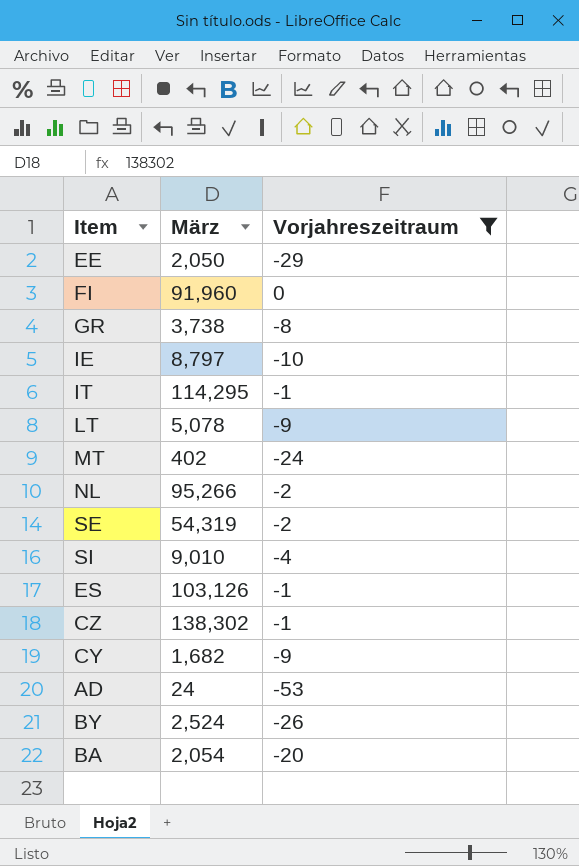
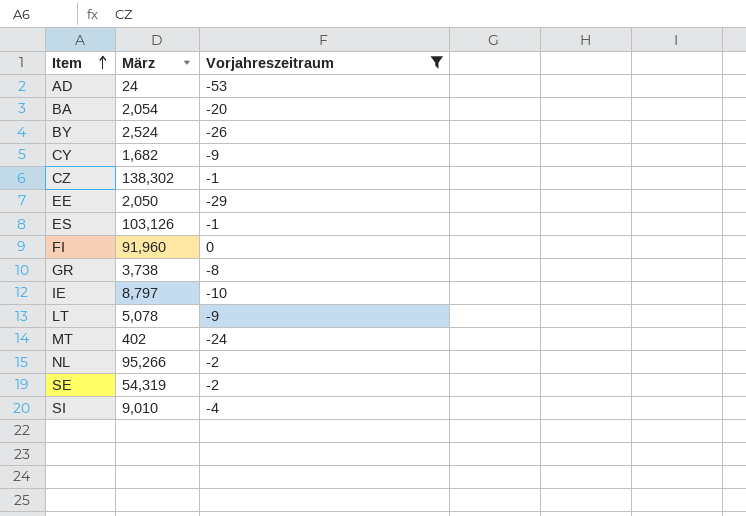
row order: none -> Item ascending
row IT: 114,295 | -1 -> none

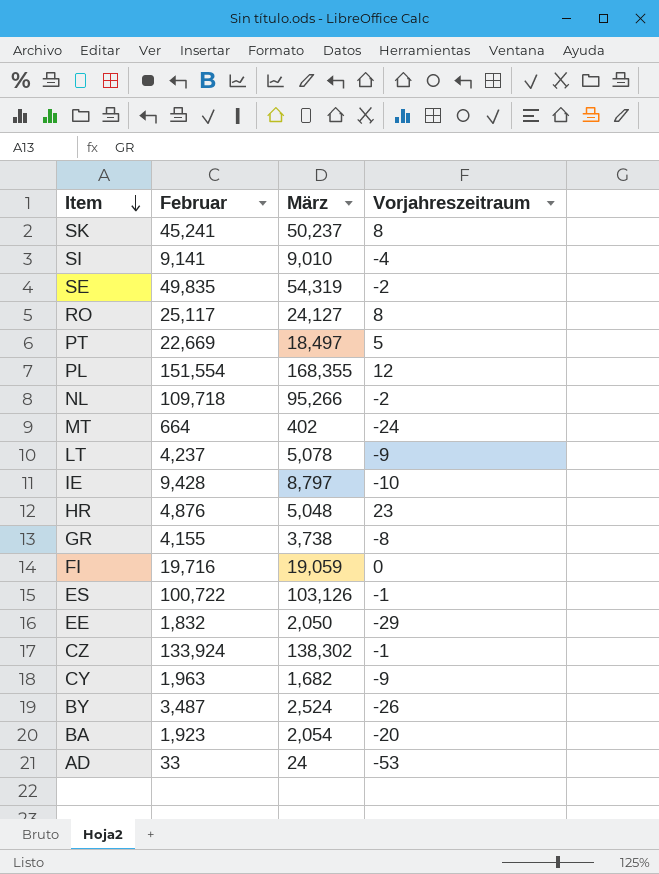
filter: Vorjahreszeitraum <= 0 -> none
row order: Item ascending -> Item descending
column Februar | position: none -> 2
FI | März: 91,960 -> 19,059

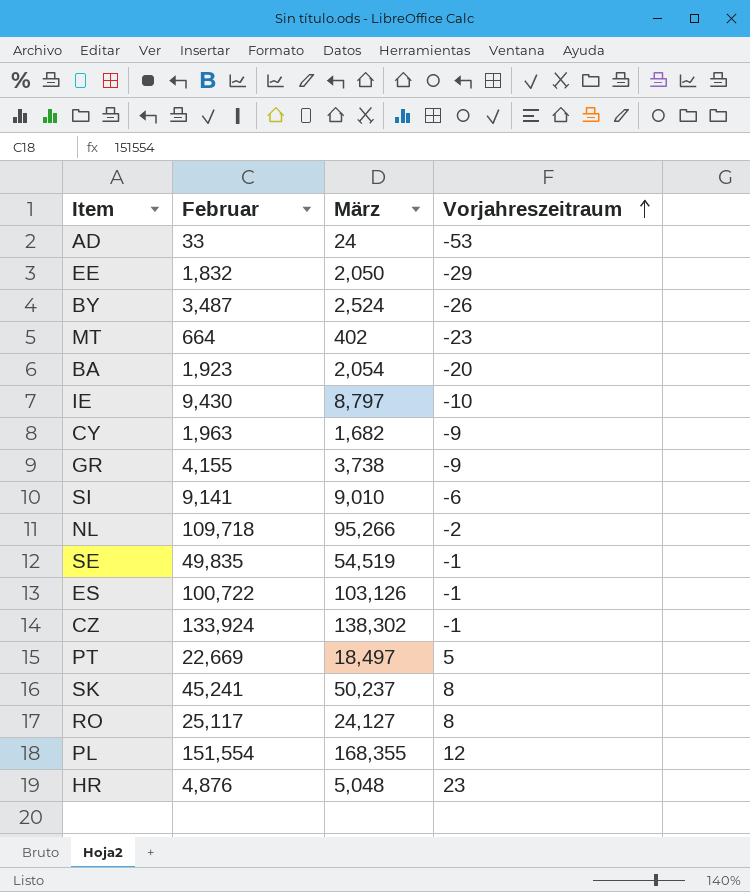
row order: Item descending -> Vorjahreszeitraum ascending
row LT: 4,237 | 5,078 | -9 -> none
row FI: 19,716 | 19,059 | 0 -> none
MT | Vorjahreszeitraum: -24 -> -23
IE | Februar: 9,428 -> 9,430
GR | Vorjahreszeitraum: -8 -> -9
SI | Vorjahreszeitraum: -4 -> -6
SE | März: 54,319 -> 54,519
SE | Vorjahreszeitraum: -2 -> -1

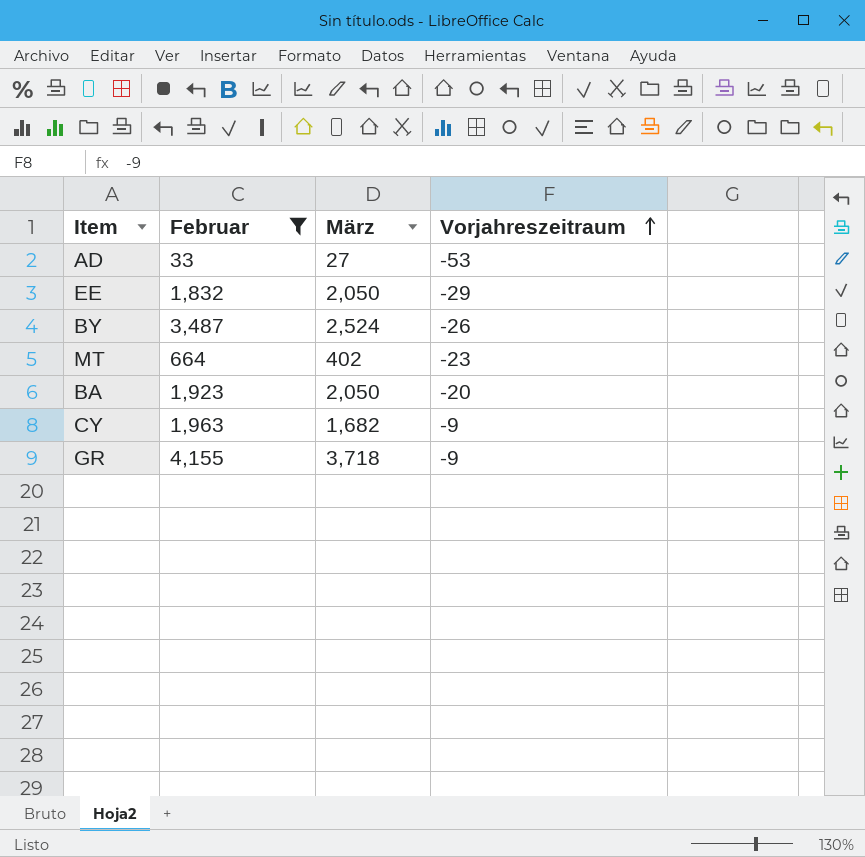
filter: none -> Februar <= 4,155
AD | März: 24 -> 27
BA | März: 2,054 -> 2,050
GR | März: 3,738 -> 3,718

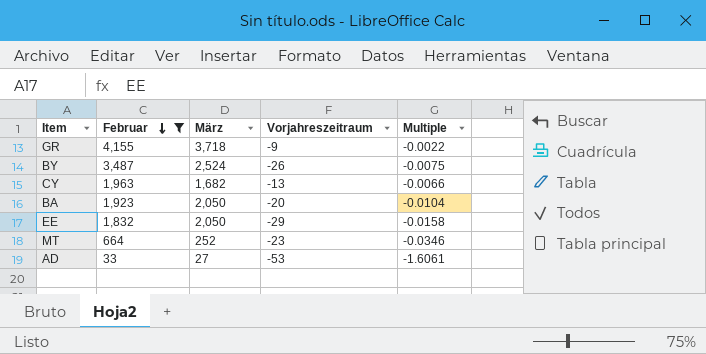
row order: Vorjahreszeitraum ascending -> Februar descending
column Multiple | formula: none -> [Vorjahreszeitraum] / [Februar]
CY | Vorjahreszeitraum: -9 -> -13
MT | März: 402 -> 252

